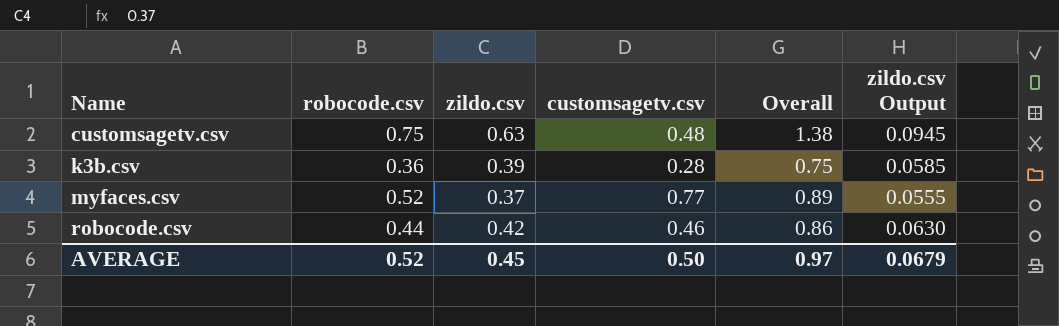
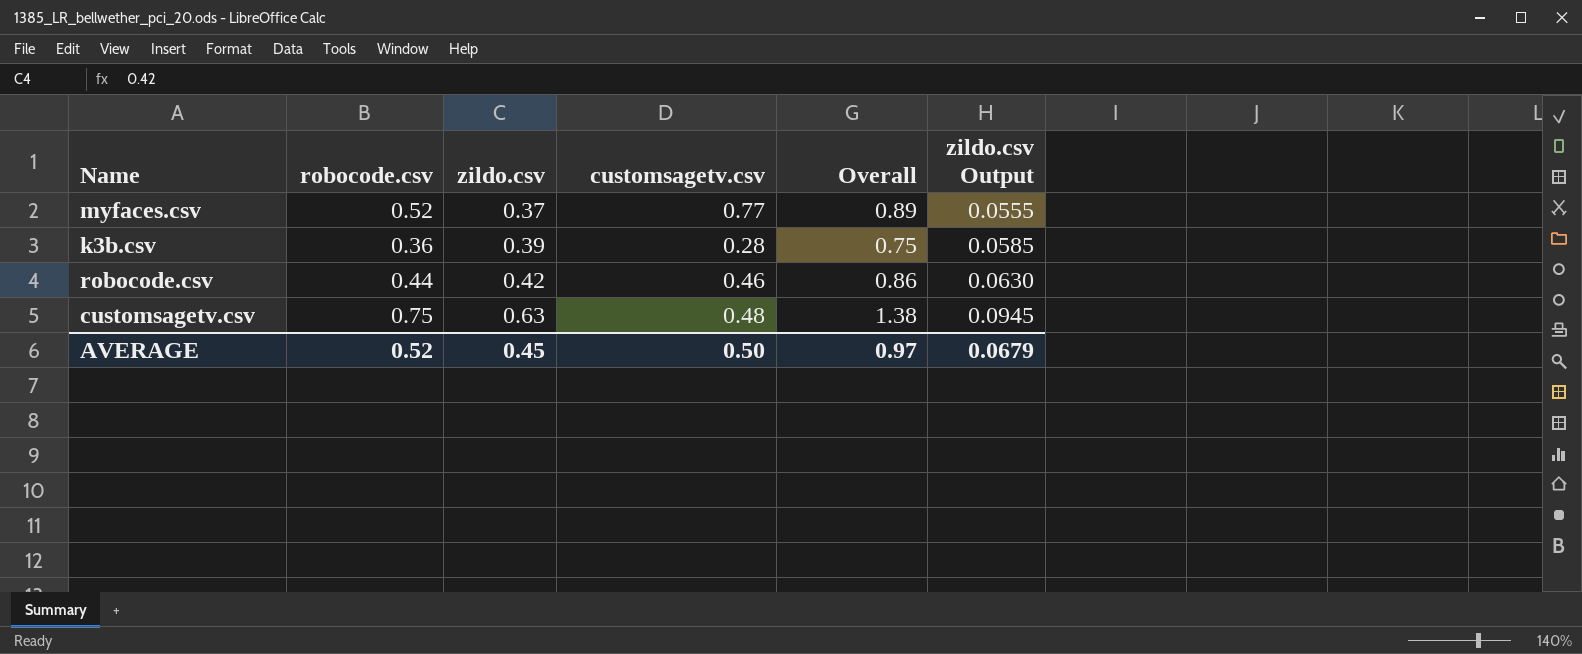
row order: Name ascending -> zildo.csv ascending

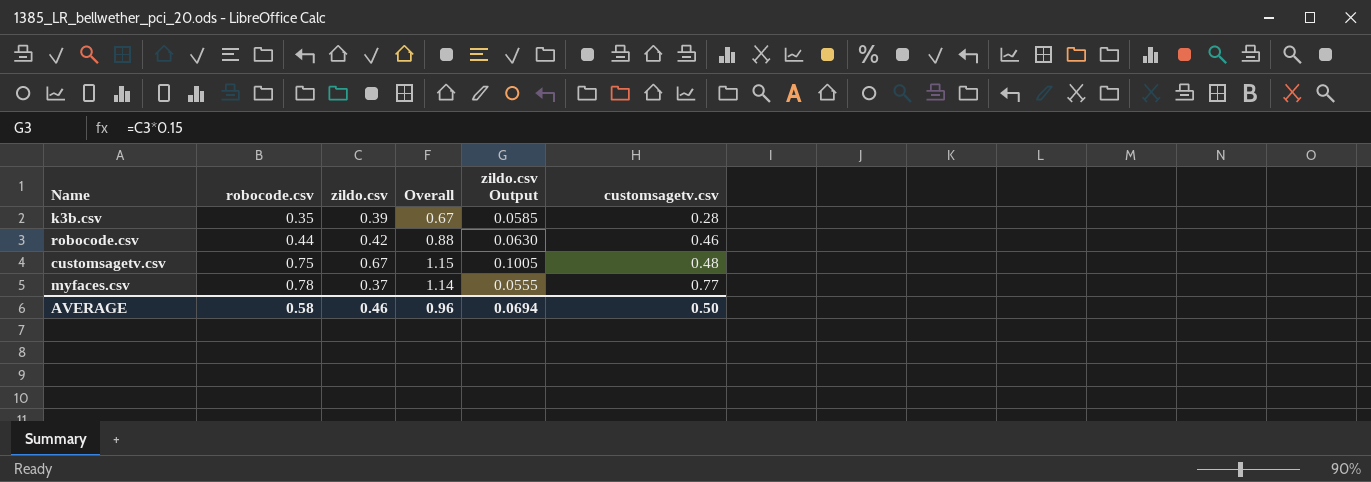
row order: zildo.csv ascending -> robocode.csv ascending
column Overall | formula: [robocode.csv] + [zildo.csv] -> [zildo.csv] + [customsagetv.csv]
column customsagetv.csv | position: 4 -> 6
k3b.csv | robocode.csv: 0.36 -> 0.35
customsagetv.csv | zildo.csv: 0.63 -> 0.67
customsagetv.csv | zildo.csv Output: 0.0945 -> 0.1005
myfaces.csv | robocode.csv: 0.52 -> 0.78
AVERAGE | robocode.csv: 0.52 -> 0.58
AVERAGE | zildo.csv: 0.45 -> 0.46
AVERAGE | Overall: 0.97 -> 0.96
AVERAGE | zildo.csv Output: 0.0679 -> 0.0694

